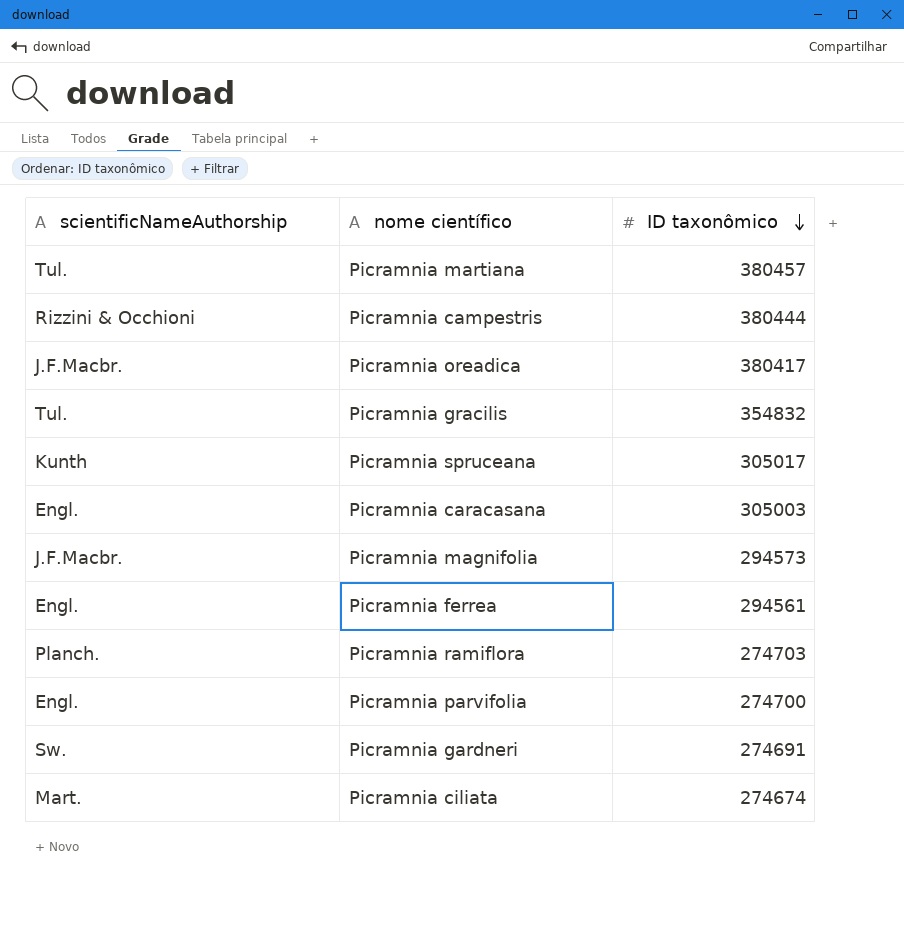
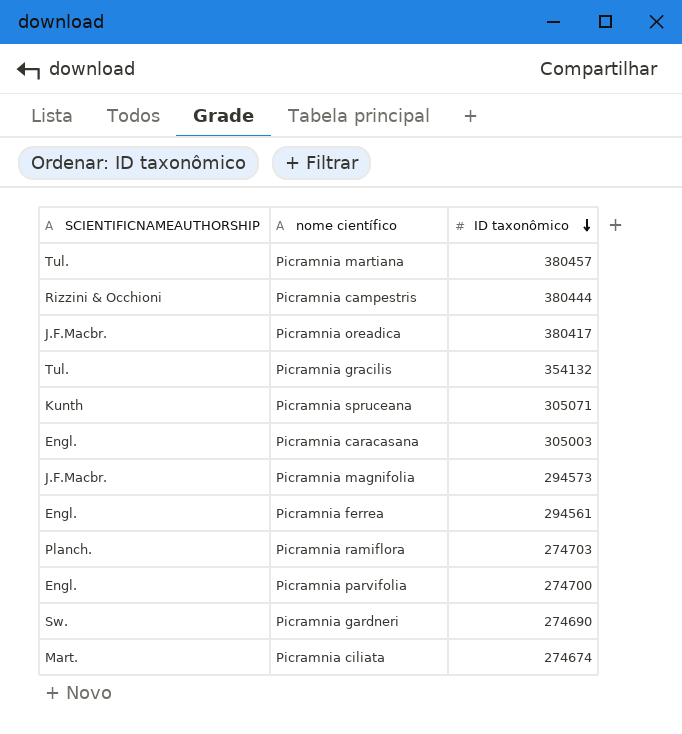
column name: scientificNameAuthorship -> SCIENTIFICNAMEAUTHORSHIP
Picramnia gracilis | ID taxonômico: 354832 -> 354132
Picramnia spruceana | ID taxonômico: 305017 -> 305071
Picramnia gardneri | ID taxonômico: 274691 -> 274690

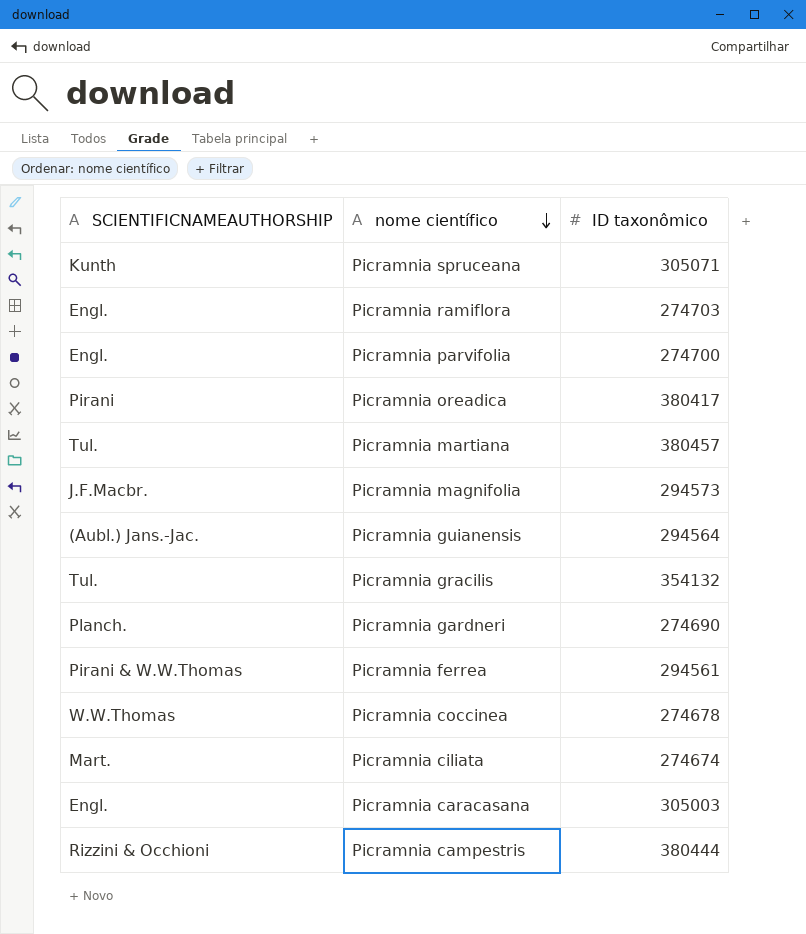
row order: ID taxonômico descending -> nome científico descending
Picramnia ramiflora | SCIENTIFICNAMEAUTHORSHIP: Planch. -> Engl.
Picramnia oreadica | SCIENTIFICNAMEAUTHORSHIP: J.F.Macbr. -> Pirani
row Picramnia guianensis: none -> (Aubl.) Jans.-Jac. | 294564
Picramnia gardneri | SCIENTIFICNAMEAUTHORSHIP: Sw. -> Planch.
Picramnia ferrea | SCIENTIFICNAMEAUTHORSHIP: Engl. -> Pirani & W.W.Thomas
row Picramnia coccinea: none -> W.W.Thomas | 274678

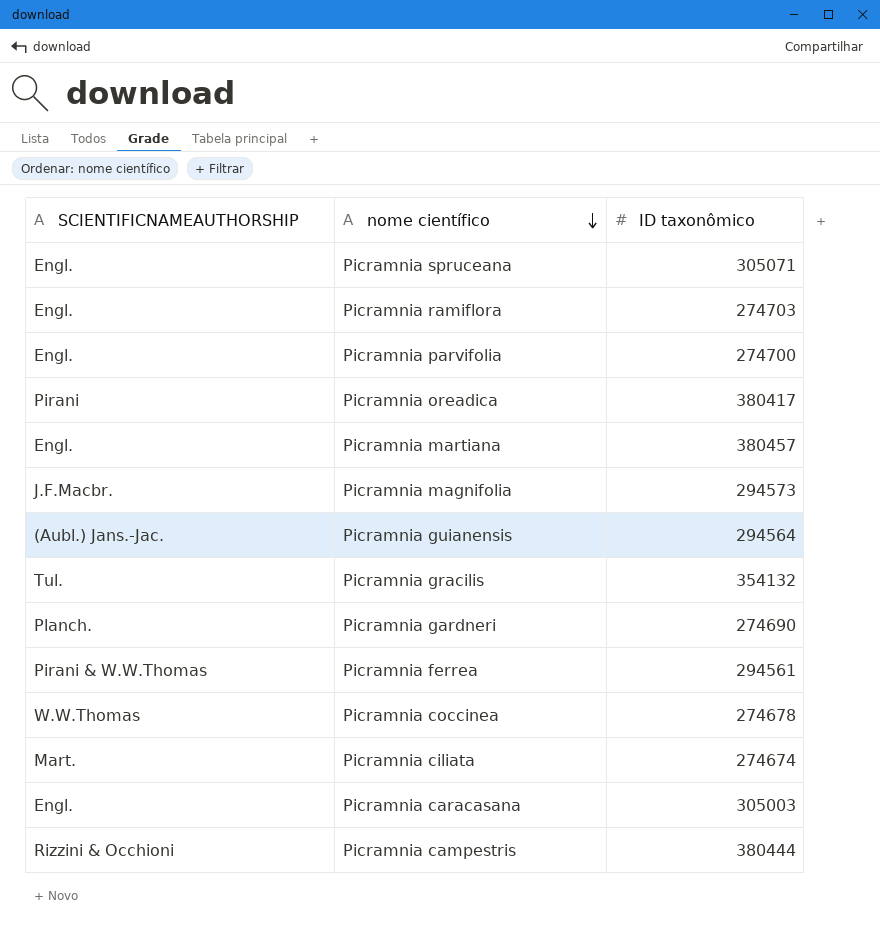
Picramnia spruceana | SCIENTIFICNAMEAUTHORSHIP: Kunth -> Engl.
Picramnia martiana | SCIENTIFICNAMEAUTHORSHIP: Tul. -> Engl.

